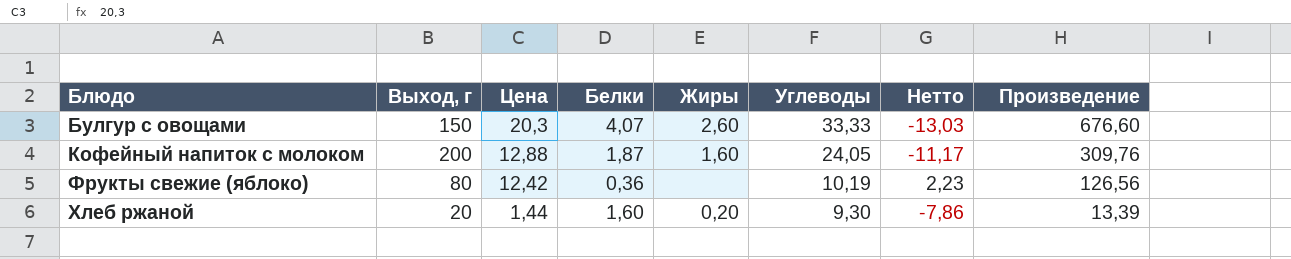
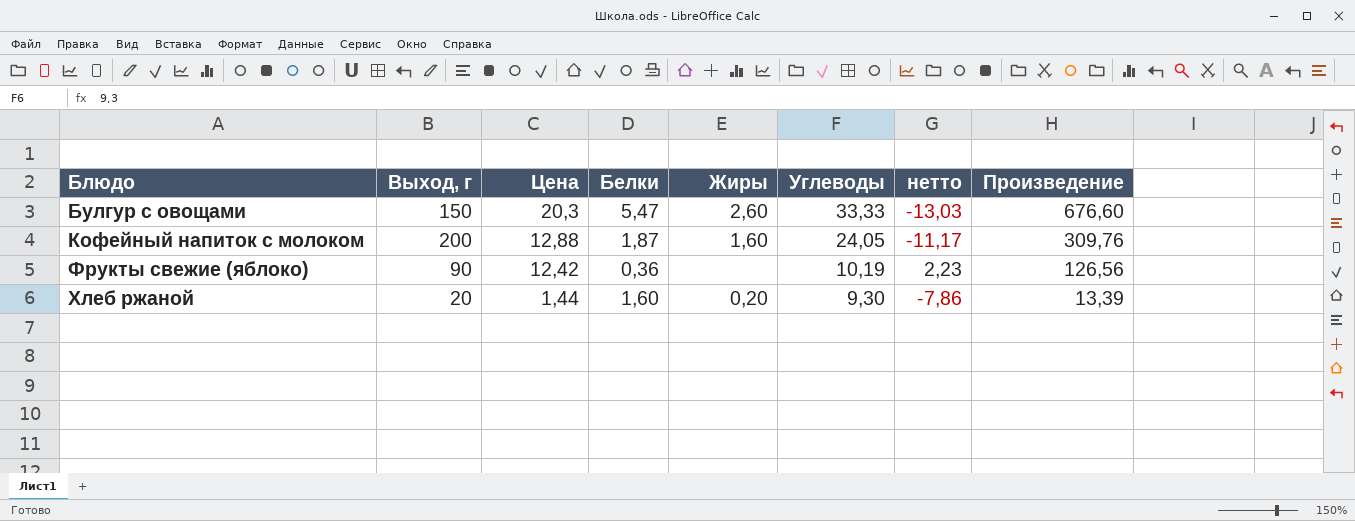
column name: Нетто -> нетто
Булгур с овощами | Белки: 4,07 -> 5,47
Фрукты свежие (яблоко) | Выход, г: 80 -> 90

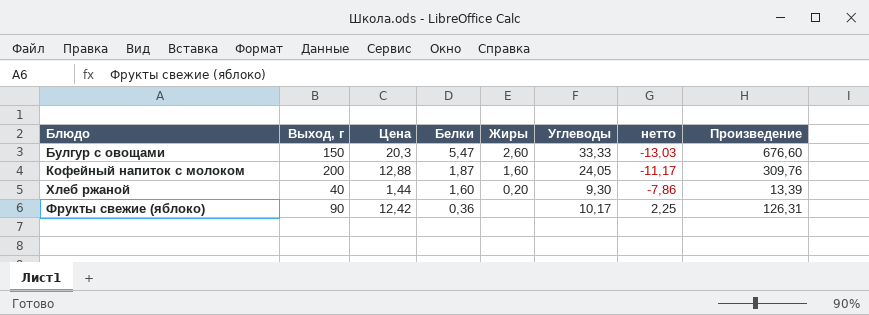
row order: Блюдо ascending -> Белки descending
Хлеб ржаной | Выход, г: 20 -> 40
Фрукты свежие (яблоко) | Углеводы: 10,19 -> 10,17
Фрукты свежие (яблоко) | нетто: 2,23 -> 2,25
Фрукты свежие (яблоко) | Произведение: 126,56 -> 126,31

